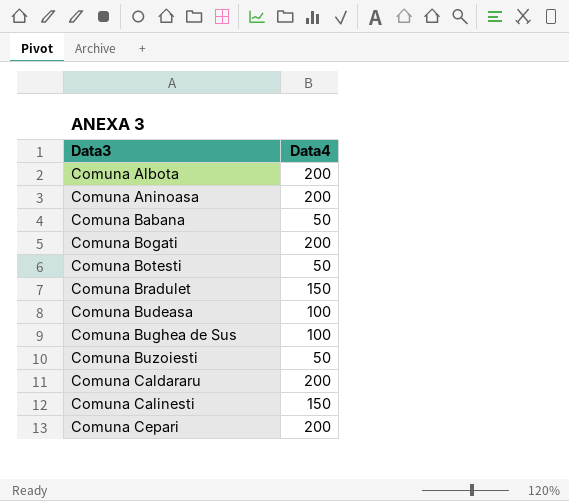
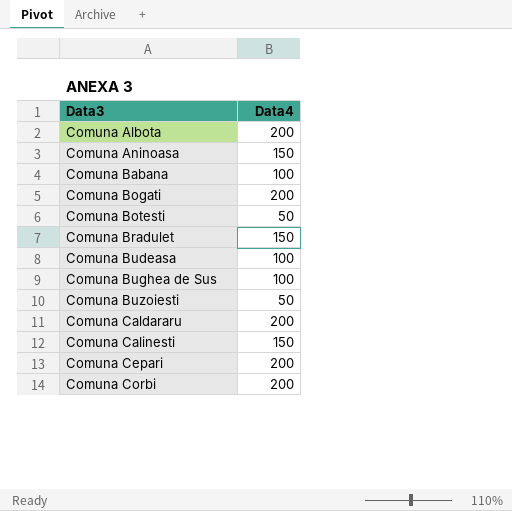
Comuna Aninoasa | Data4: 200 -> 150
Comuna Babana | Data4: 50 -> 100
row Comuna Corbi: none -> 200

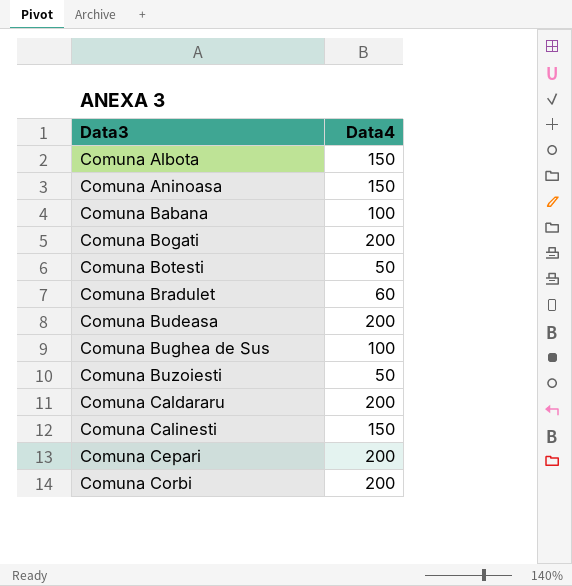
Comuna Albota | Data4: 200 -> 150
Comuna Bradulet | Data4: 150 -> 60
Comuna Budeasa | Data4: 100 -> 200

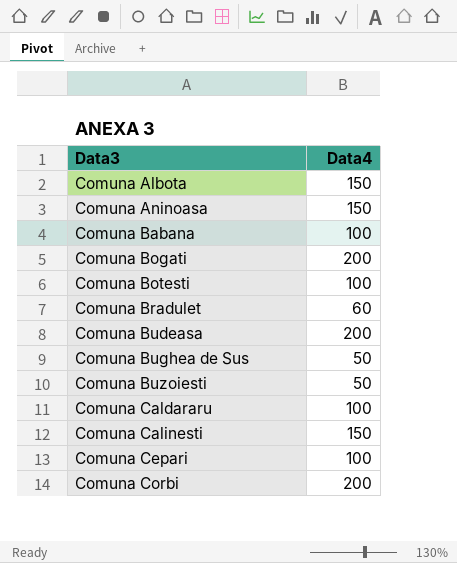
Comuna Botesti | Data4: 50 -> 100
Comuna Bughea de Sus | Data4: 100 -> 50
Comuna Caldararu | Data4: 200 -> 100
Comuna Cepari | Data4: 200 -> 100

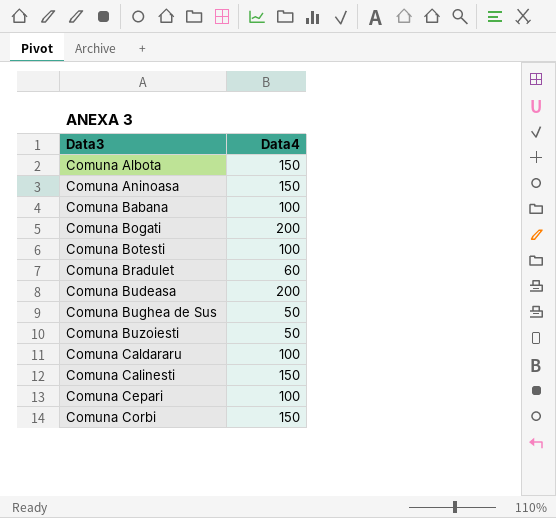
Comuna Corbi | Data4: 200 -> 150

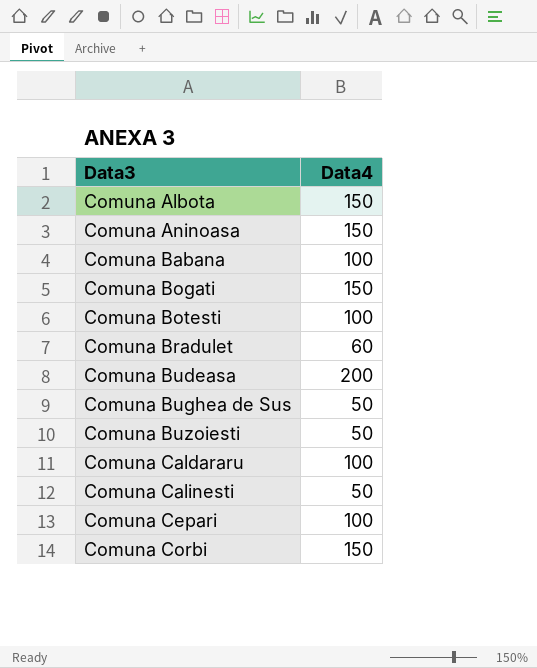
Comuna Bogati | Data4: 200 -> 150
Comuna Calinesti | Data4: 150 -> 50

